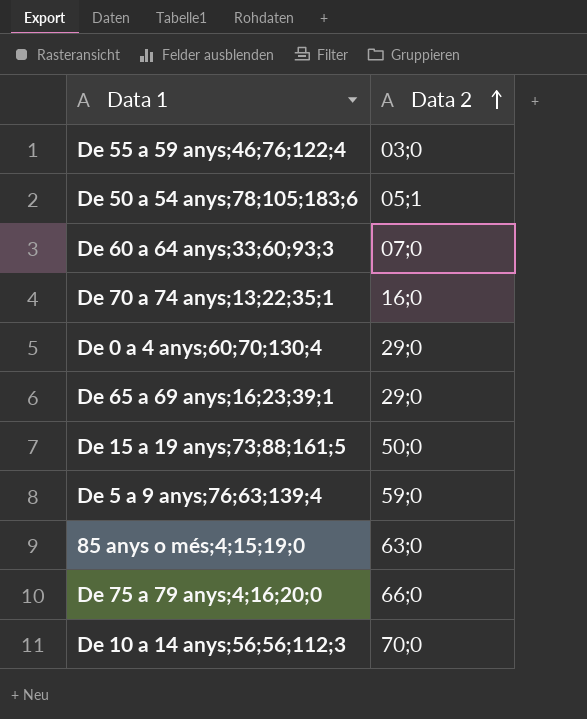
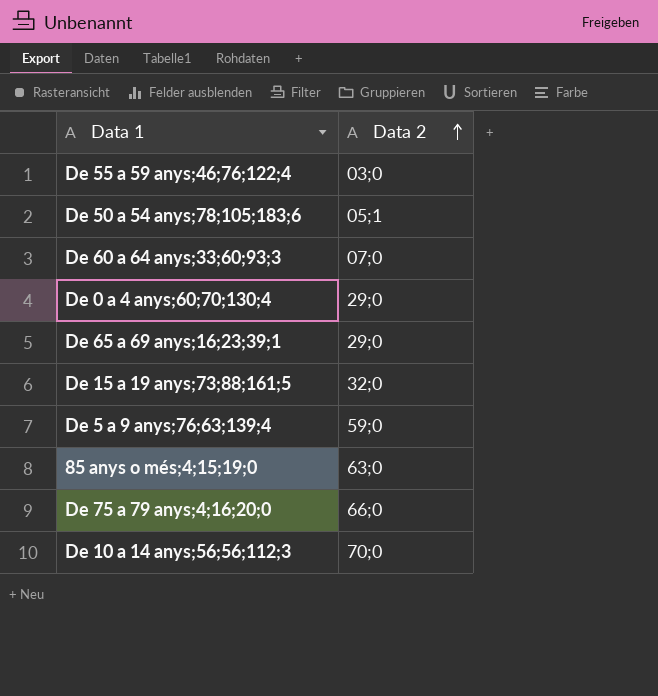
row De 70 a 74 anys;13;22;35;1: 16;0 -> none
De 15 a 19 anys;73;88;161;5 | Data 2: 50;0 -> 32;0

